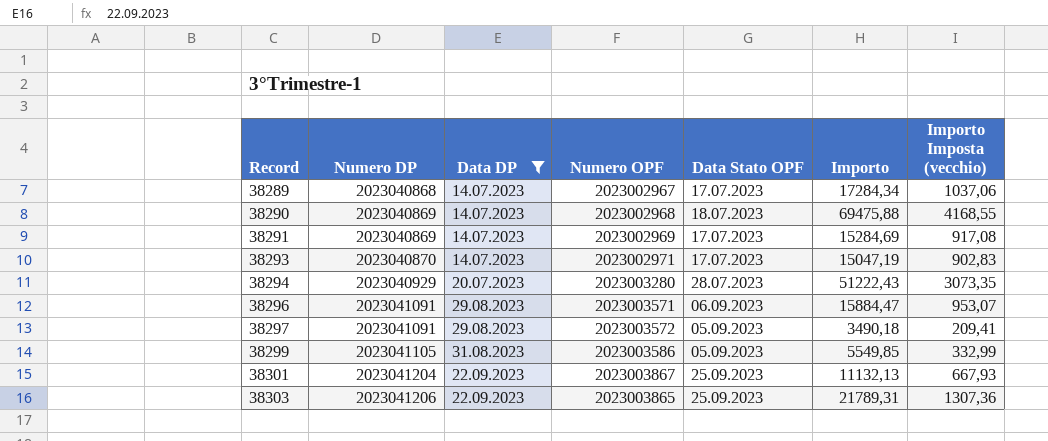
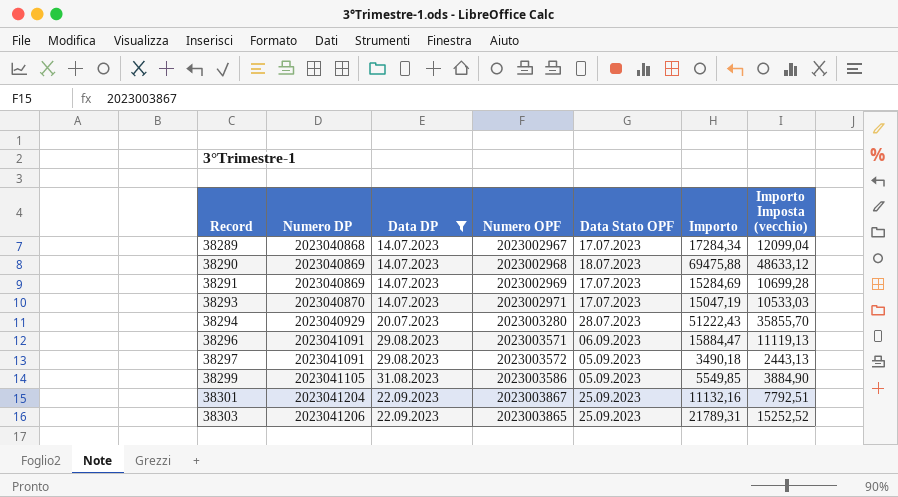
column Importo Imposta (vecchio) | formula: [Importo] * 0,06 -> [Importo] * 0,7
38301 | Importo: 11132,13 -> 11132,16

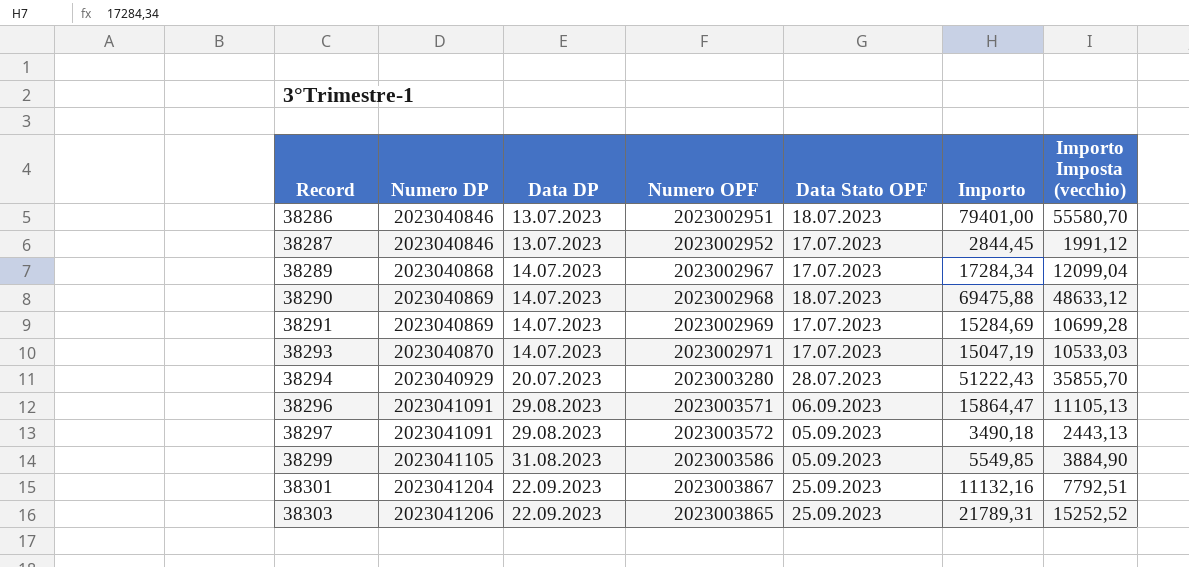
filter: Data DP != 13.07.2023 -> none
38296 | Importo: 15884,47 -> 15864,47
38296 | Importo Imposta (vecchio): 11119,13 -> 11105,13

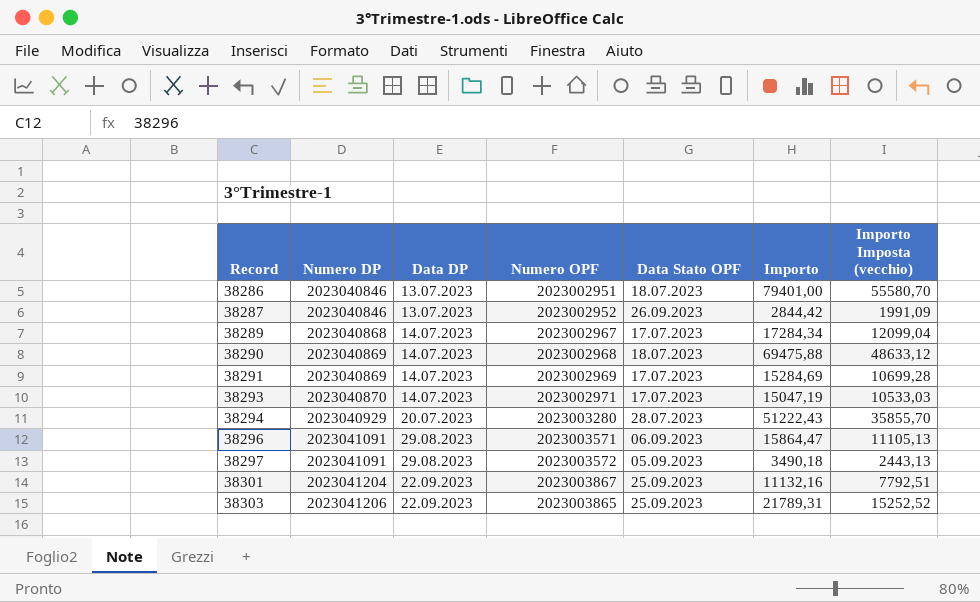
row 38299: 2023041105 | 31.08.2023 | 2023003586 | 05.09.2023 | 5549,85 | 3884,90 -> none
38287 | Data Stato OPF: 17.07.2023 -> 26.09.2023
38287 | Importo: 2844,45 -> 2844,42
38287 | Importo Imposta (vecchio): 1991,12 -> 1991,09

